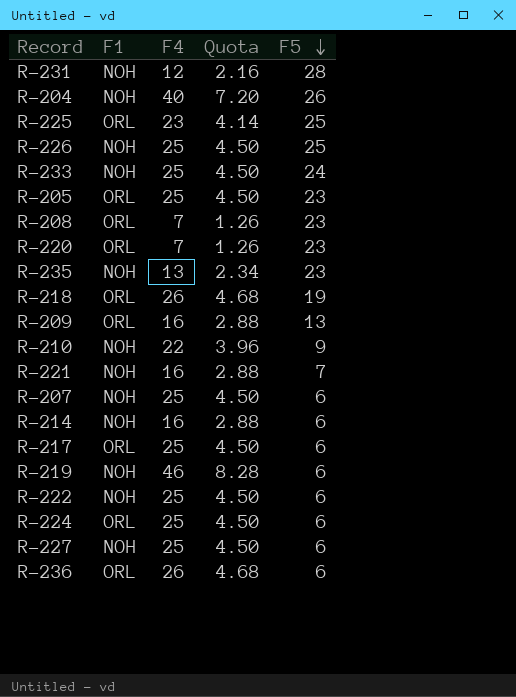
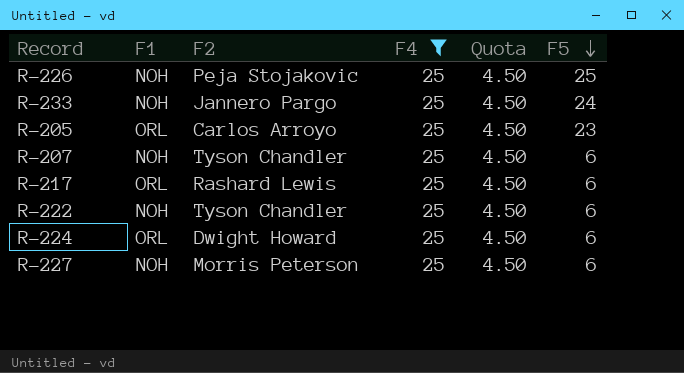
filter: none -> F4 = 25
column F2 | position: none -> 3

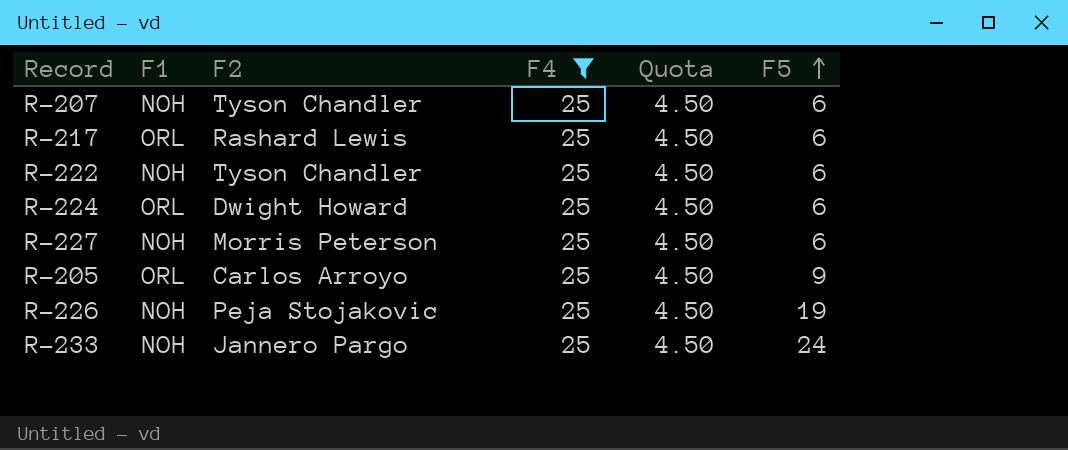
row order: F5 descending -> F5 ascending
R-205 | F5: 23 -> 9
R-226 | F5: 25 -> 19

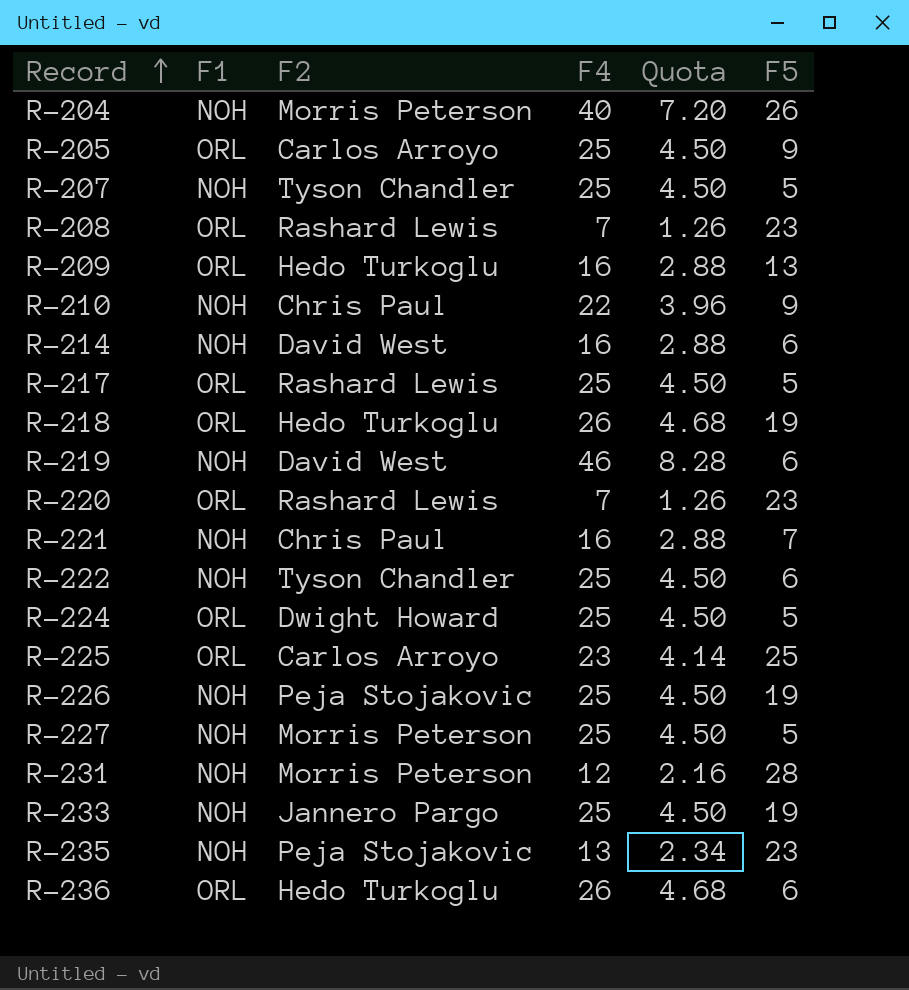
filter: F4 = 25 -> none
row order: F5 ascending -> Record ascending
R-207 | F5: 6 -> 5
R-217 | F5: 6 -> 5
R-224 | F5: 6 -> 5
R-227 | F5: 6 -> 5
R-233 | F5: 24 -> 19

